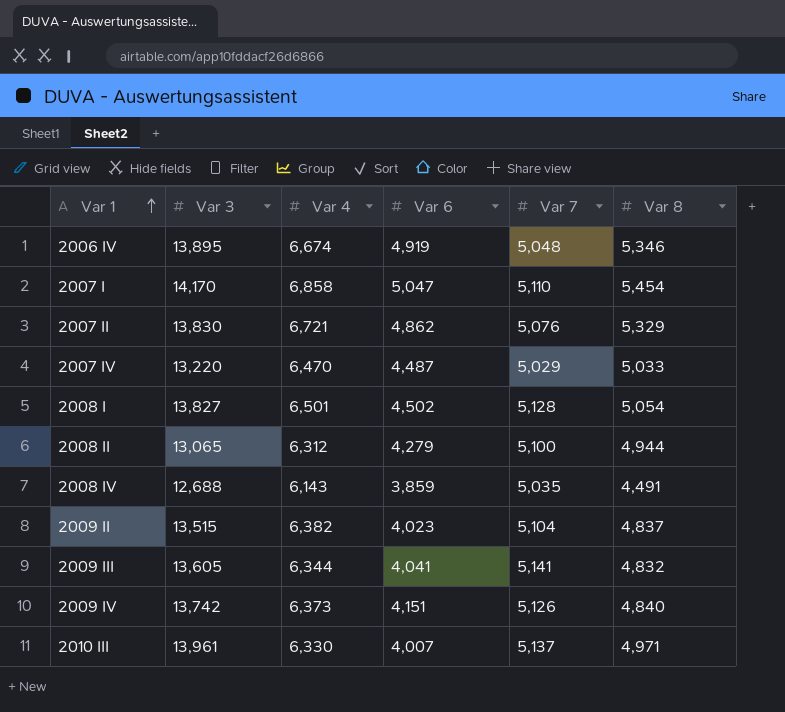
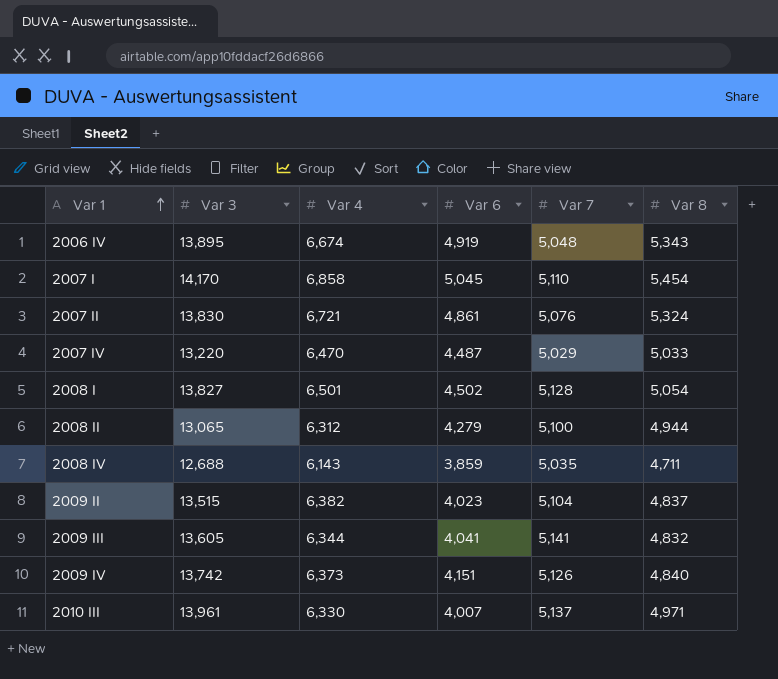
2006 IV | Var 8: 5,346 -> 5,343
2007 I | Var 6: 5,047 -> 5,045
2007 II | Var 6: 4,862 -> 4,861
2007 II | Var 8: 5,329 -> 5,324
2008 IV | Var 8: 4,491 -> 4,711

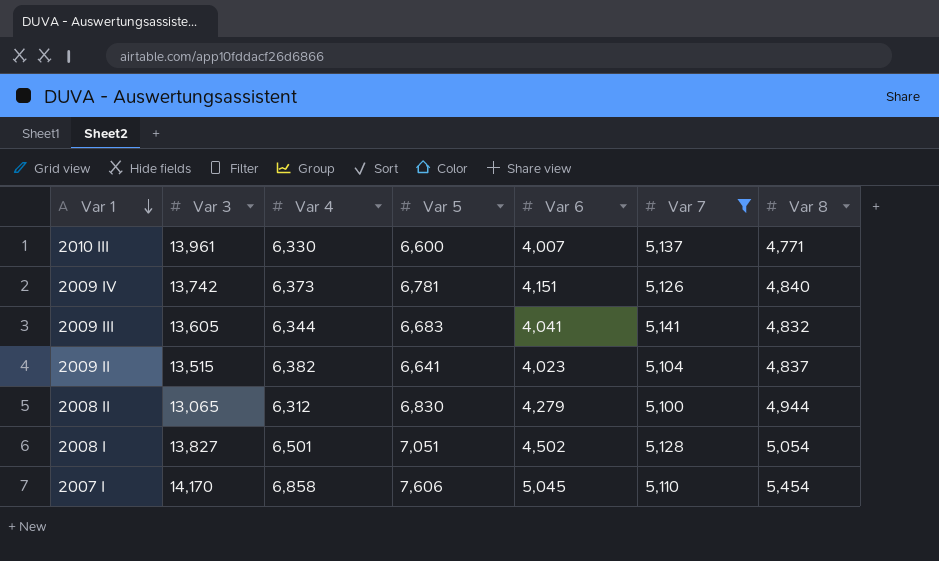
filter: none -> Var 7 >= 5,100
row order: Var 1 ascending -> Var 1 descending
column Var 5 | position: none -> 4
2010 III | Var 8: 4,971 -> 4,771

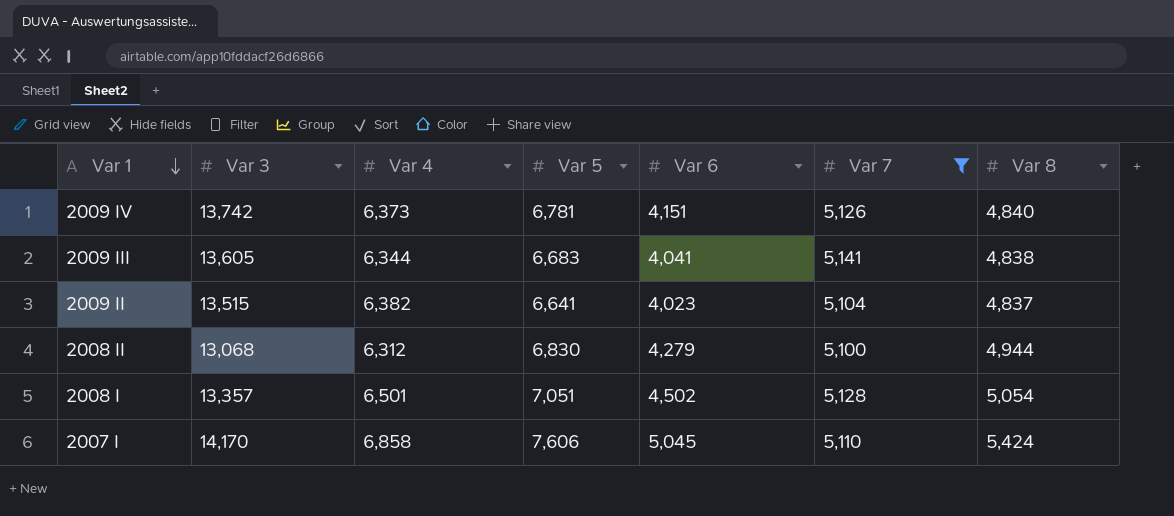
row 2010 III: 13,961 | 6,330 | 6,600 | 4,007 | 5,137 | 4,771 -> none
2009 III | Var 8: 4,832 -> 4,838
2008 II | Var 3: 13,065 -> 13,068
2008 I | Var 3: 13,827 -> 13,357
2007 I | Var 8: 5,454 -> 5,424

